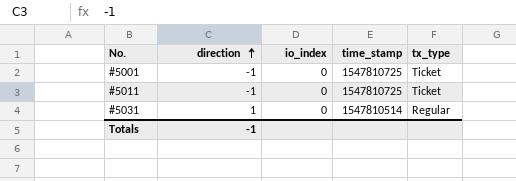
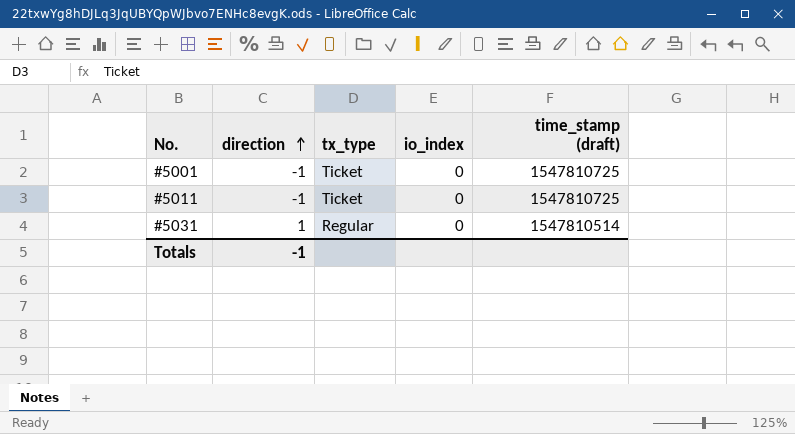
column tx_type | position: 5 -> 3
column name: time_stamp -> time_stamp (draft)

